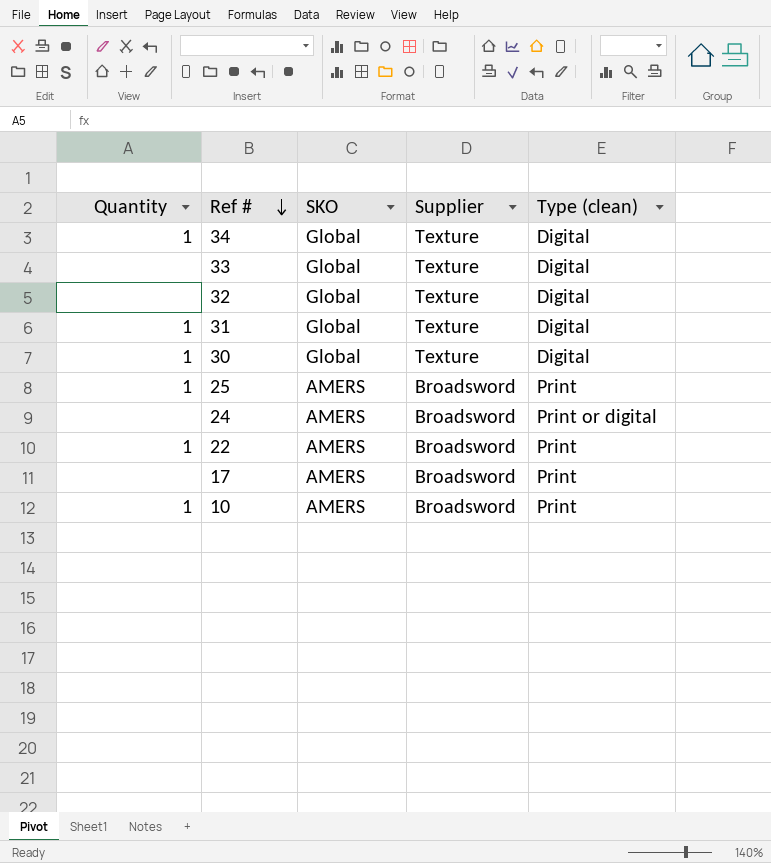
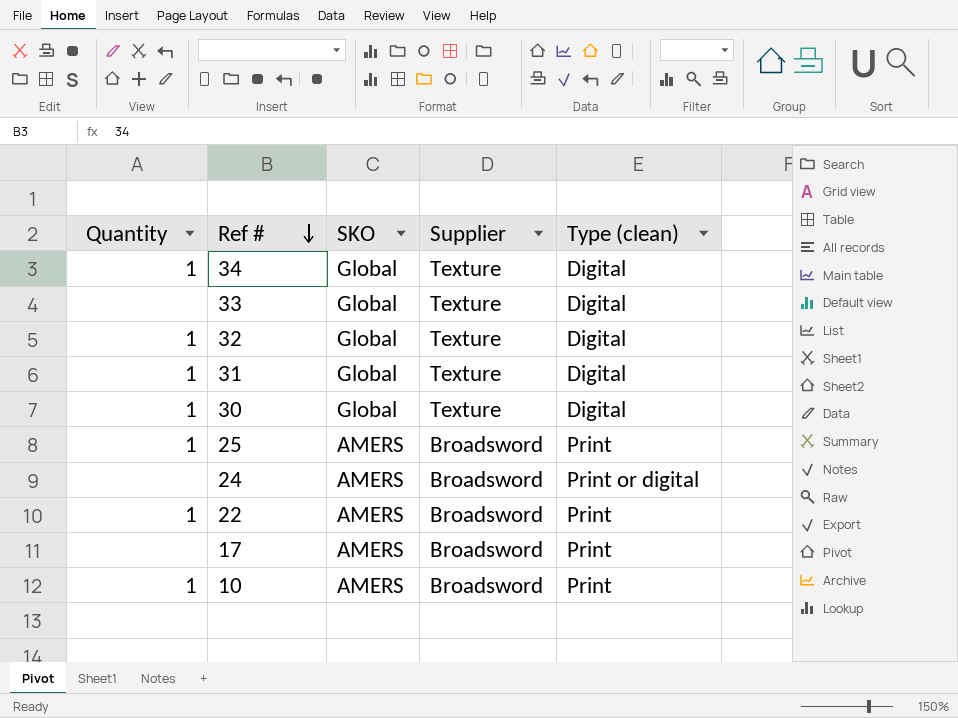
32 | Quantity: none -> 1

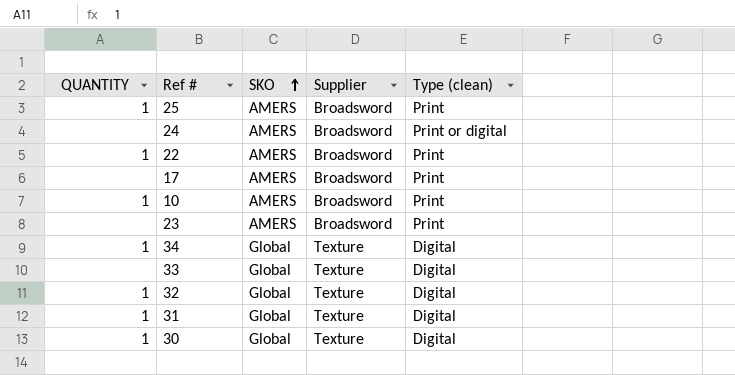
row order: Ref # descending -> SKO ascending
column name: Quantity -> QUANTITY
row 23: none -> none | AMERS | Broadsword | Print

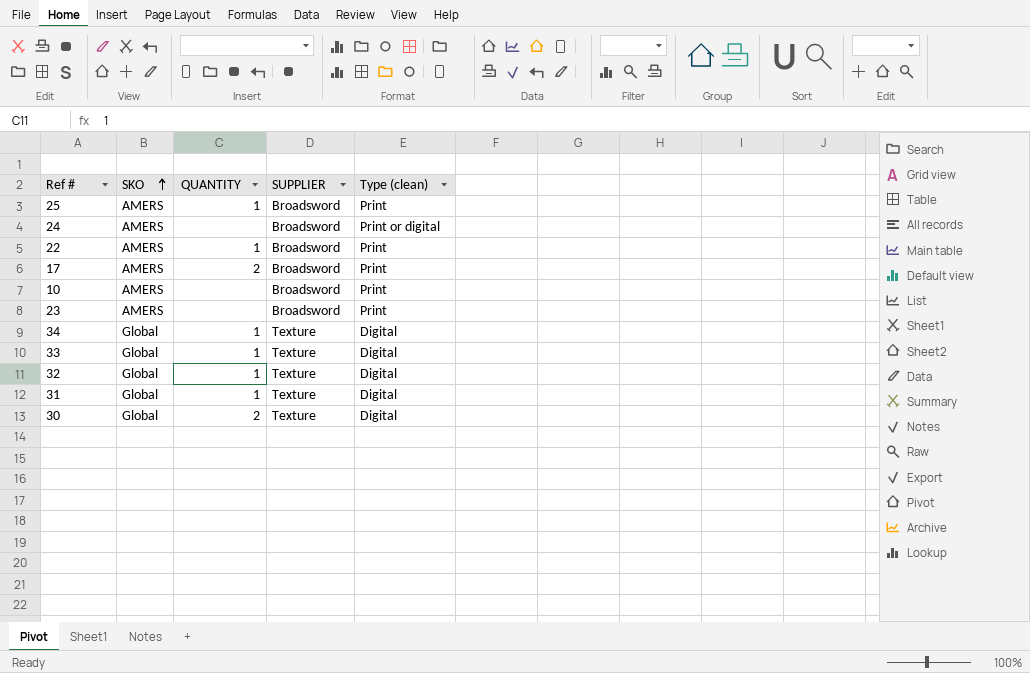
column QUANTITY | position: 1 -> 3
column name: Supplier -> SUPPLIER
17 | QUANTITY: none -> 2
10 | QUANTITY: 1 -> none
33 | QUANTITY: none -> 1
30 | QUANTITY: 1 -> 2

